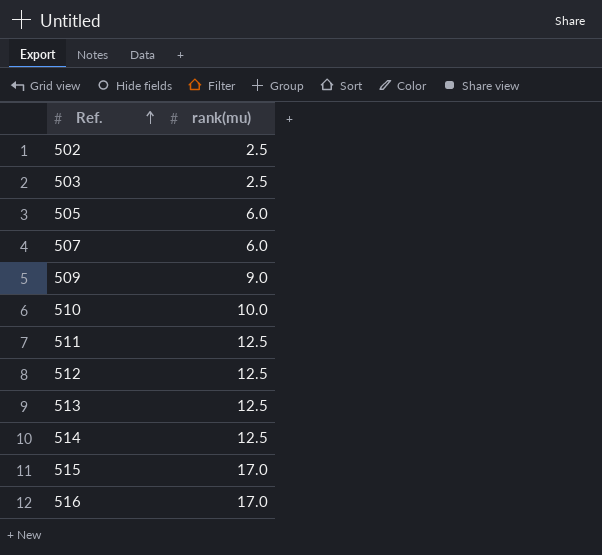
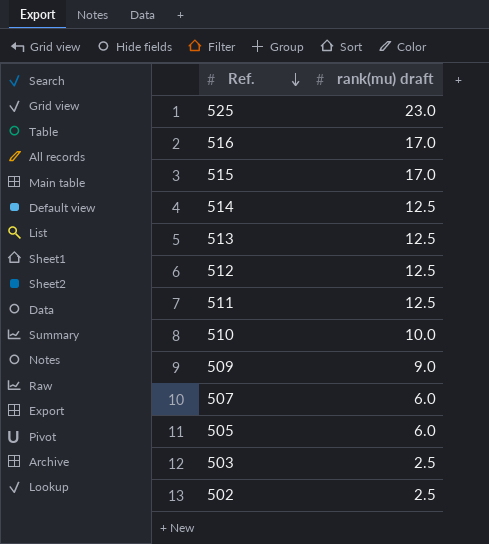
row order: Ref. ascending -> Ref. descending
column name: rank(mu) -> rank(mu) draft
row 525: none -> 23.0

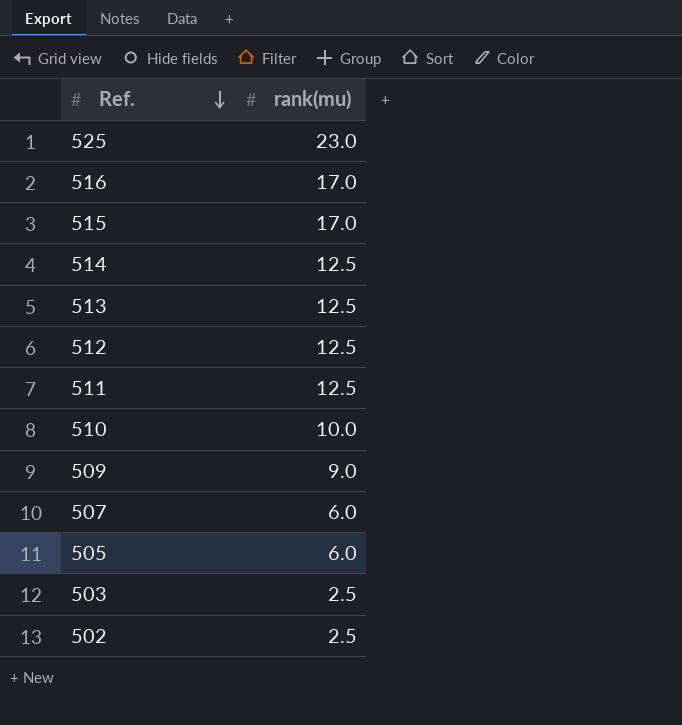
column name: rank(mu) draft -> rank(mu)

